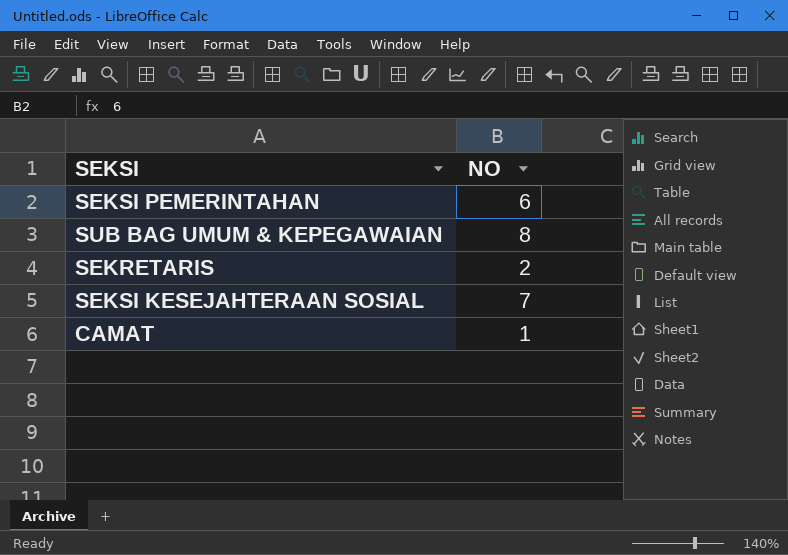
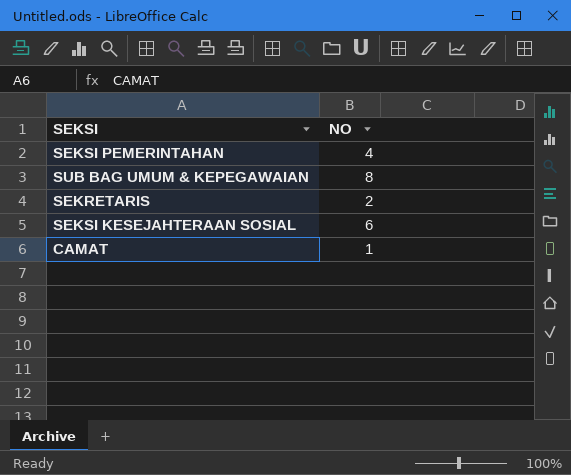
SEKSI PEMERINTAHAN | NO: 6 -> 4
SEKSI KESEJAHTERAAN SOSIAL | NO: 7 -> 6

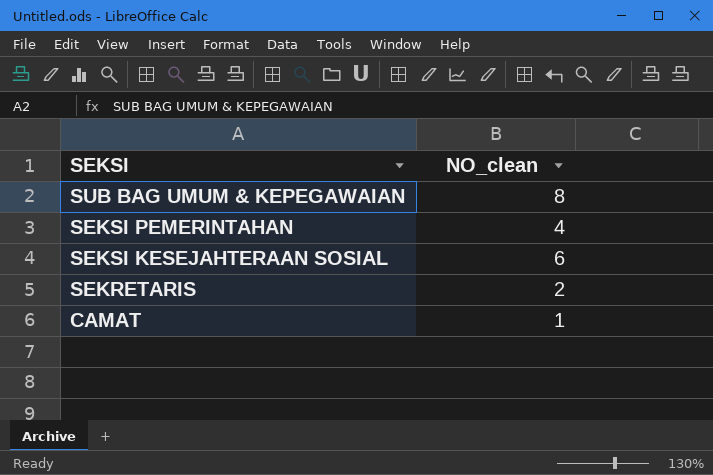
row order: none -> SEKSI descending
column name: NO -> NO_clean

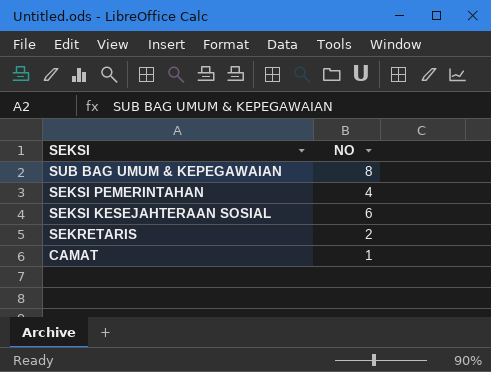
column name: NO_clean -> NO

